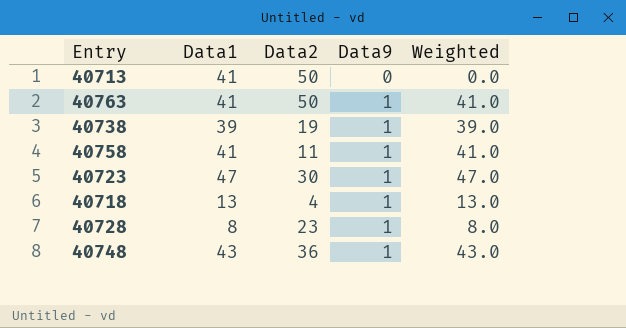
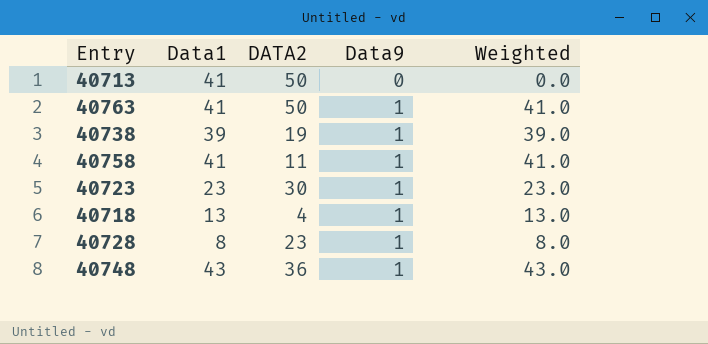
column name: Data2 -> DATA2
40723 | Data1: 47 -> 23
40723 | Weighted: 47.0 -> 23.0

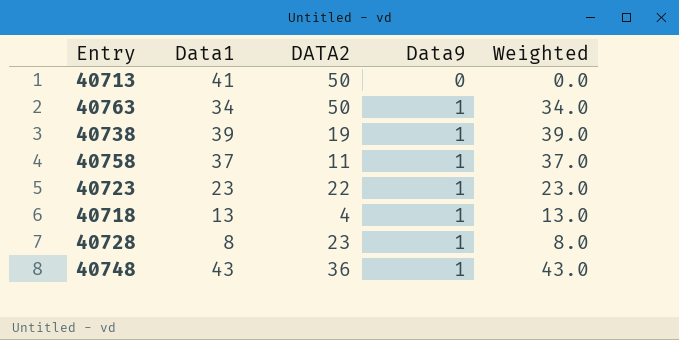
40763 | Data1: 41 -> 34
40763 | Weighted: 41.0 -> 34.0
40758 | Data1: 41 -> 37
40758 | Weighted: 41.0 -> 37.0
40723 | DATA2: 30 -> 22

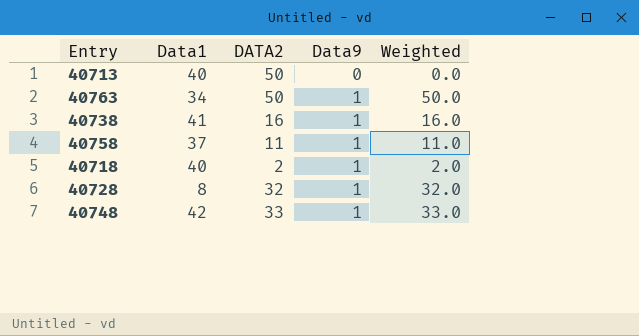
column Weighted | formula: [Data1] * [Data9] -> [DATA2] * [Data9]
row 40723: 23 | 22 | 1 | 23.0 -> none
40713 | Data1: 41 -> 40
40738 | Data1: 39 -> 41
40738 | DATA2: 19 -> 16
40718 | Data1: 13 -> 40
40718 | DATA2: 4 -> 2
40728 | DATA2: 23 -> 32
40748 | Data1: 43 -> 42
40748 | DATA2: 36 -> 33

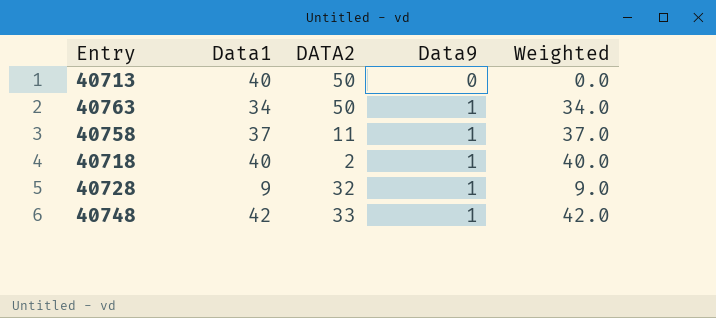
column Weighted | formula: [DATA2] * [Data9] -> [Data1] * [Data9]
row 40738: 41 | 16 | 1 | 16.0 -> none
40728 | Data1: 8 -> 9

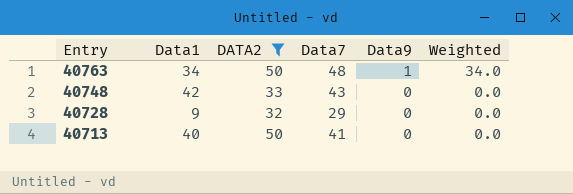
filter: none -> DATA2 >= 32
row order: Data9 ascending -> Entry descending
column Data7 | position: none -> 4
40748 | Data9: 1 -> 0
40748 | Weighted: 42.0 -> 0.0
40728 | Data9: 1 -> 0
40728 | Weighted: 9.0 -> 0.0

